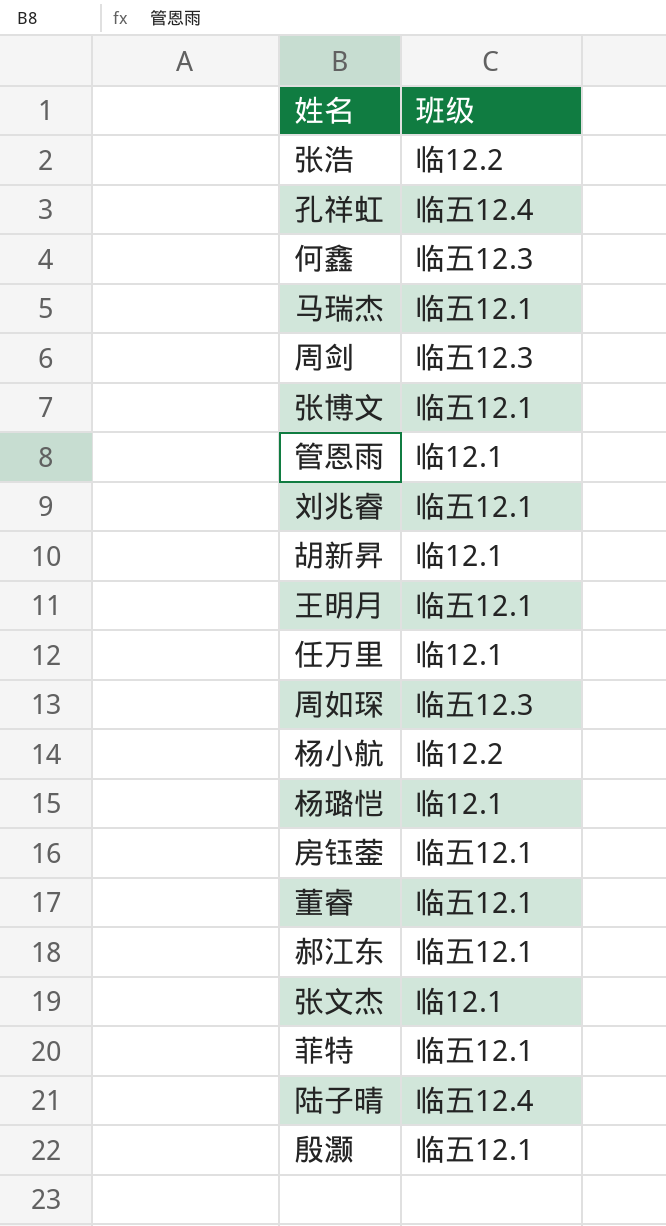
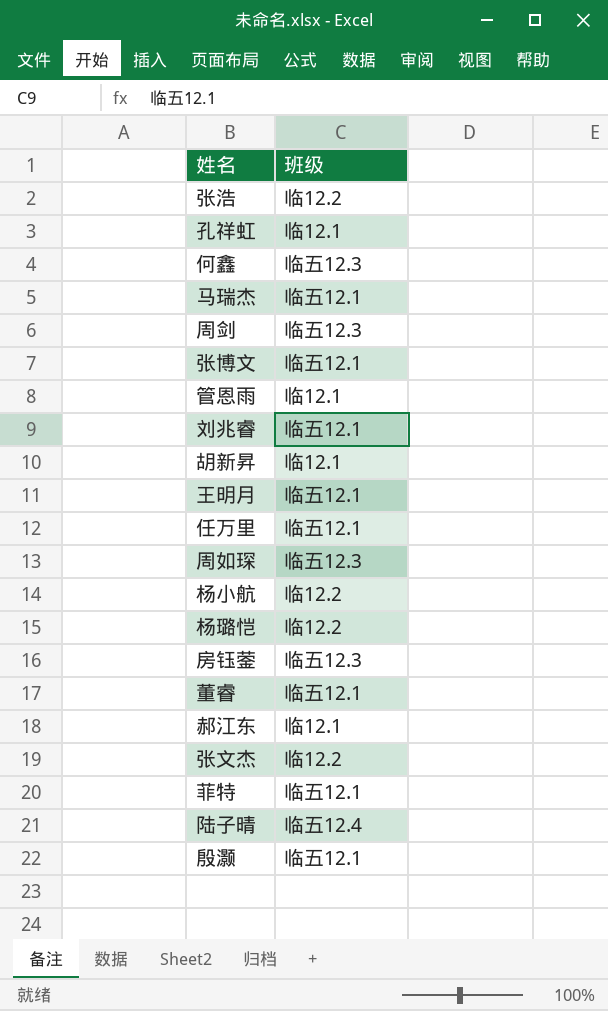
孔祥虹 | 班级: 临五12.4 -> 临12.1
任万里 | 班级: 临12.1 -> 临五12.1
杨璐恺 | 班级: 临12.1 -> 临12.2
房钰蓥 | 班级: 临五12.1 -> 临五12.3
郝江东 | 班级: 临五12.1 -> 临12.1
张文杰 | 班级: 临12.1 -> 临12.2

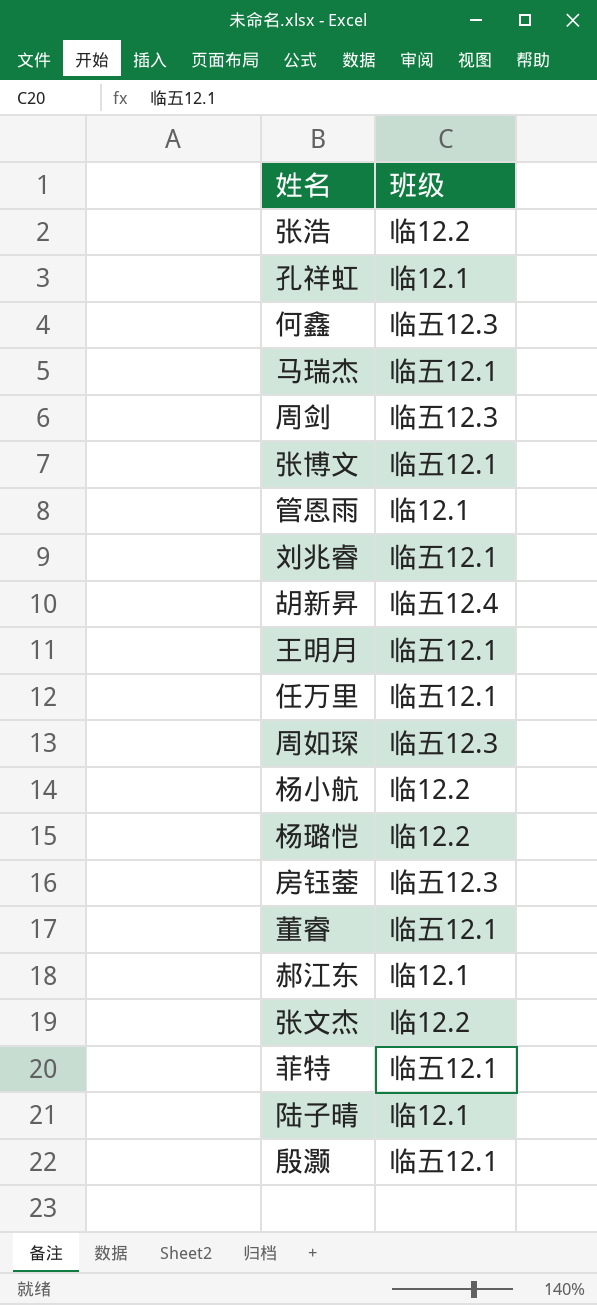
胡新昇 | 班级: 临12.1 -> 临五12.4
陆子晴 | 班级: 临五12.4 -> 临12.1

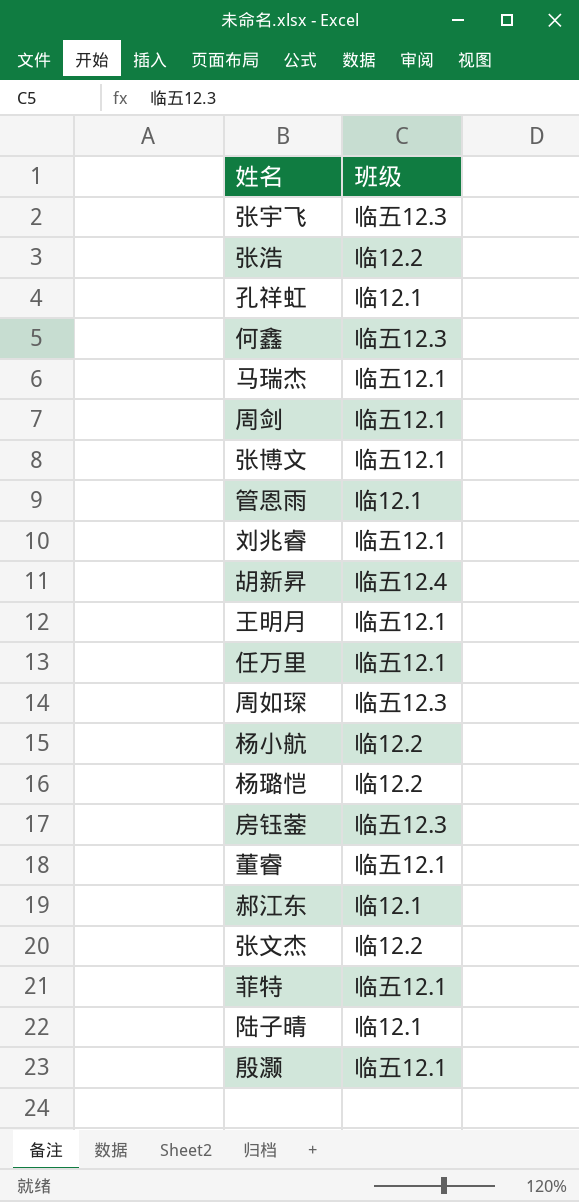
row 张宇飞: none -> 临五12.3
周剑 | 班级: 临五12.3 -> 临五12.1

